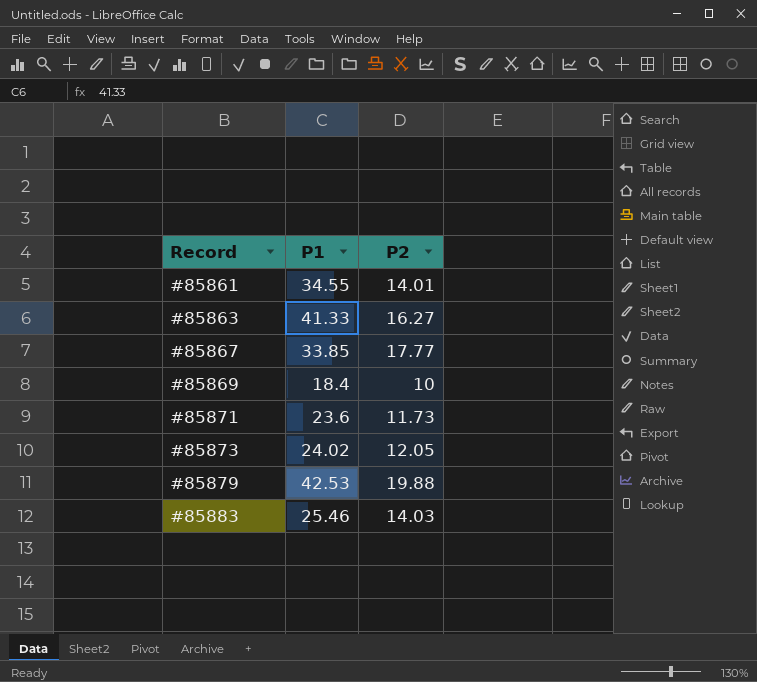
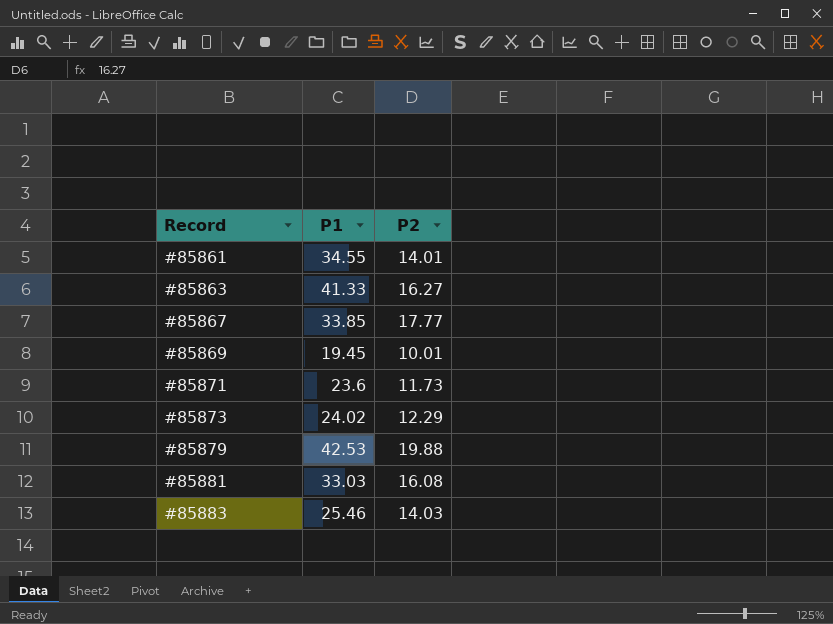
#85869 | P1: 18.4 -> 19.45
#85869 | P2: 10 -> 10.01
#85873 | P2: 12.05 -> 12.29
row #85881: none -> 33.03 | 16.08

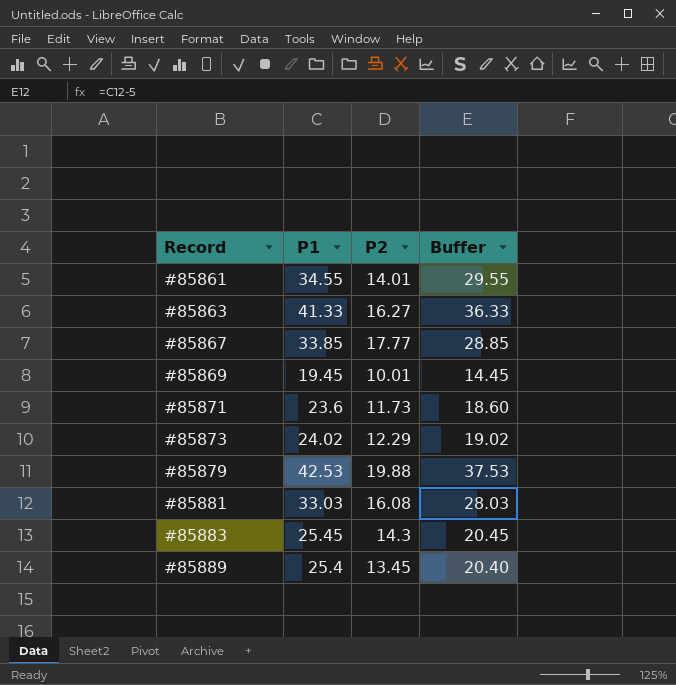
column Buffer | formula: none -> [P1] - 5
#85883 | P1: 25.46 -> 25.45
#85883 | P2: 14.03 -> 14.3
row #85889: none -> 25.4 | 13.45 | 20.40

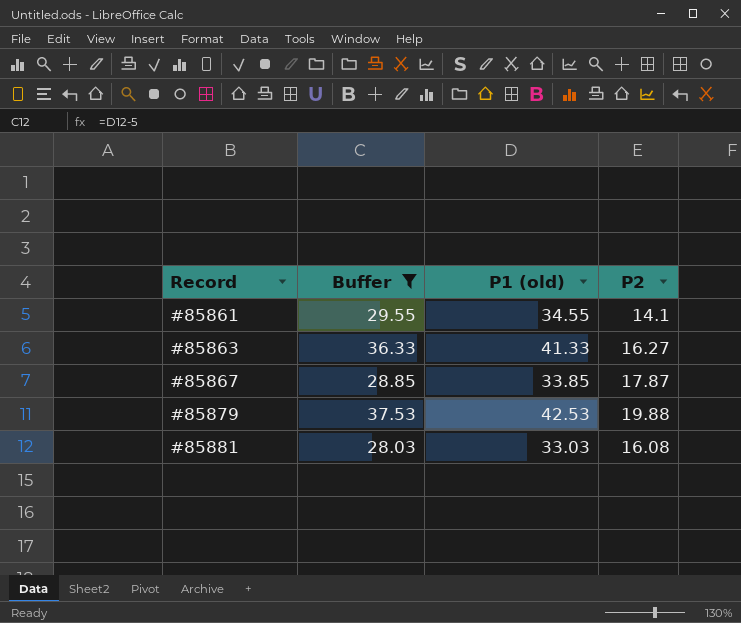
filter: none -> Buffer >= 28.03
column Buffer | position: 4 -> 2
column name: P1 -> P1 (old)
#85861 | P2: 14.01 -> 14.1
#85867 | P2: 17.77 -> 17.87

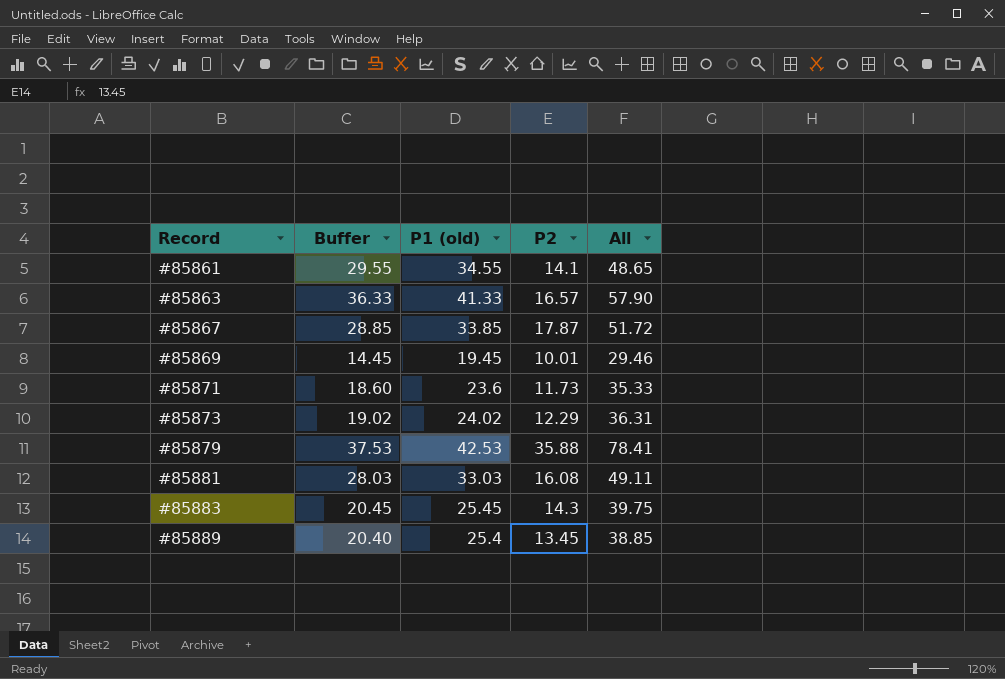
filter: Buffer >= 28.03 -> none
column All | formula: none -> [P1 (old)] + [P2]
#85863 | P2: 16.27 -> 16.57
#85879 | P2: 19.88 -> 35.88

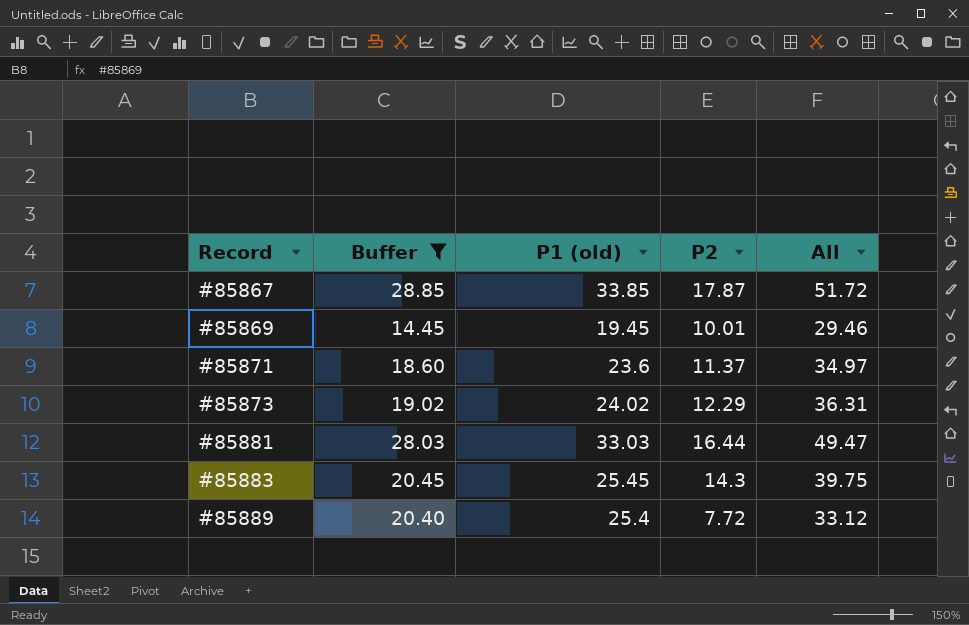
filter: none -> Buffer <= 28.85
#85871 | P2: 11.73 -> 11.37
#85871 | All: 35.33 -> 34.97
#85881 | P2: 16.08 -> 16.44
#85881 | All: 49.11 -> 49.47
#85889 | P2: 13.45 -> 7.72
#85889 | All: 38.85 -> 33.12

